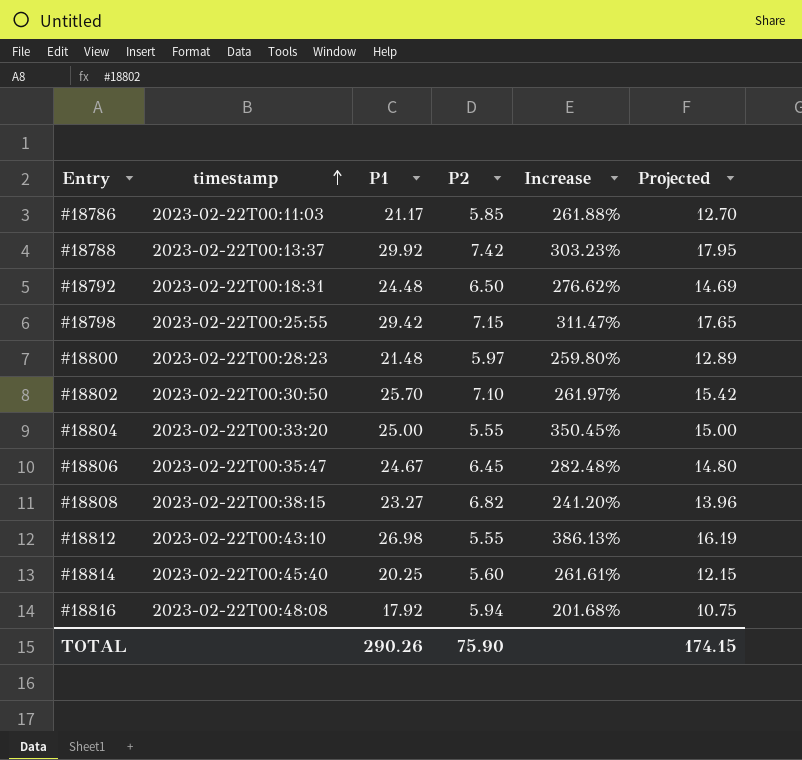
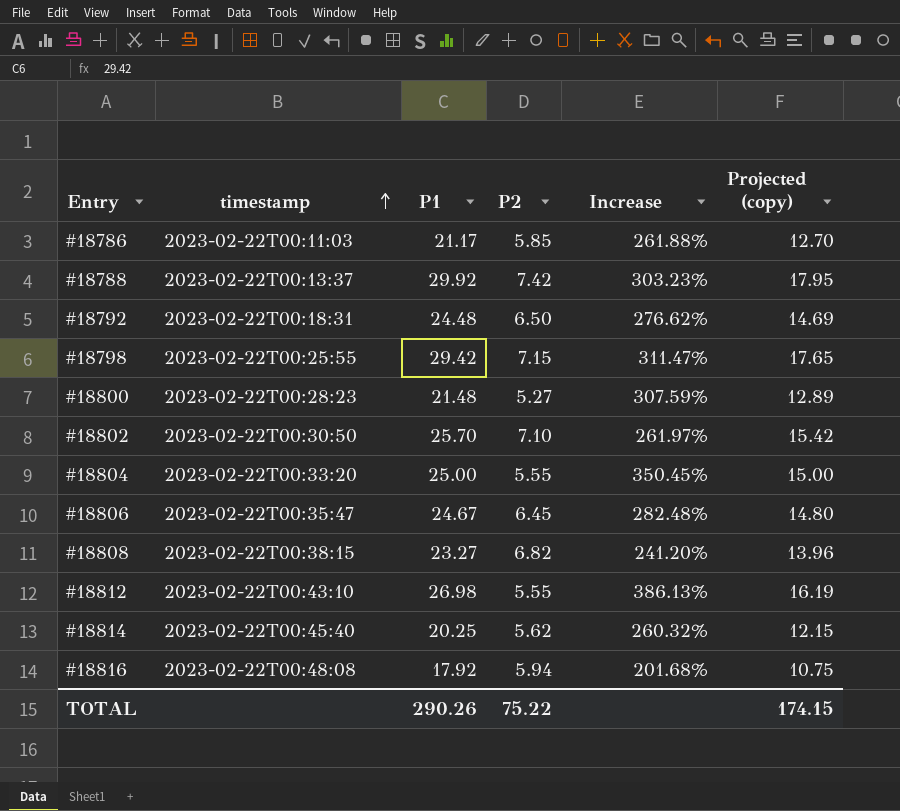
column name: Projected -> Projected (copy)
#18800 | P2: 5.97 -> 5.27
#18800 | Increase: 259.80% -> 307.59%
#18814 | P2: 5.60 -> 5.62
#18814 | Increase: 261.61% -> 260.32%
TOTAL | P2: 75.90 -> 75.22

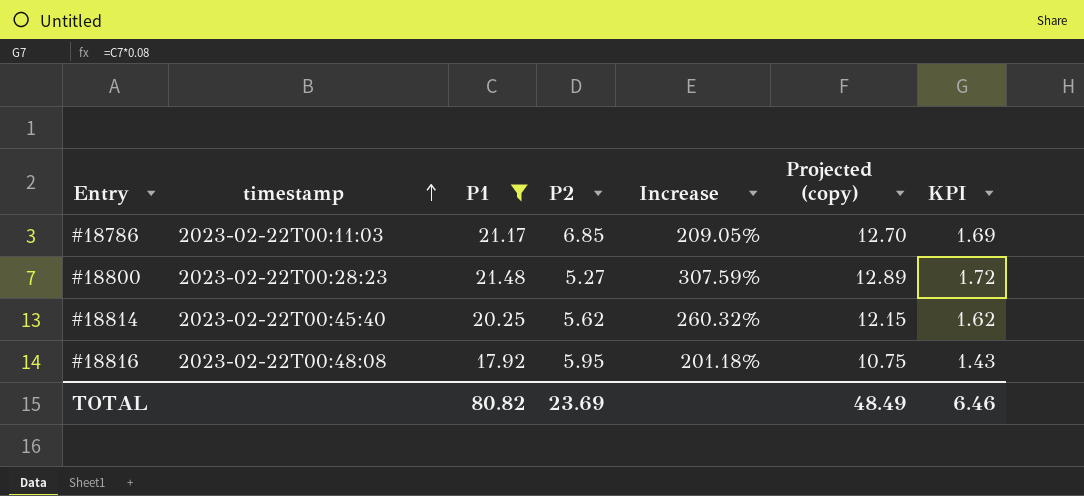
filter: none -> P1 <= 21.48
column KPI | formula: none -> [P1] * 0.08
#18786 | P2: 5.85 -> 6.85
#18786 | Increase: 261.88% -> 209.05%
#18816 | P2: 5.94 -> 5.95
#18816 | Increase: 201.68% -> 201.18%
TOTAL | P1: 290.26 -> 80.82
TOTAL | P2: 75.22 -> 23.69
TOTAL | Projected (copy): 174.15 -> 48.49

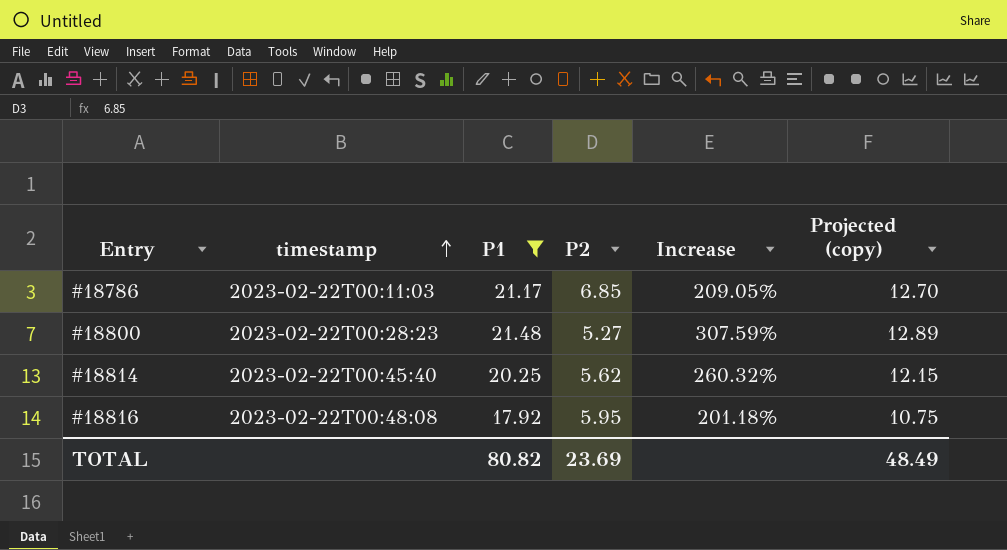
column KPI | formula: [P1] * 0.08 -> none

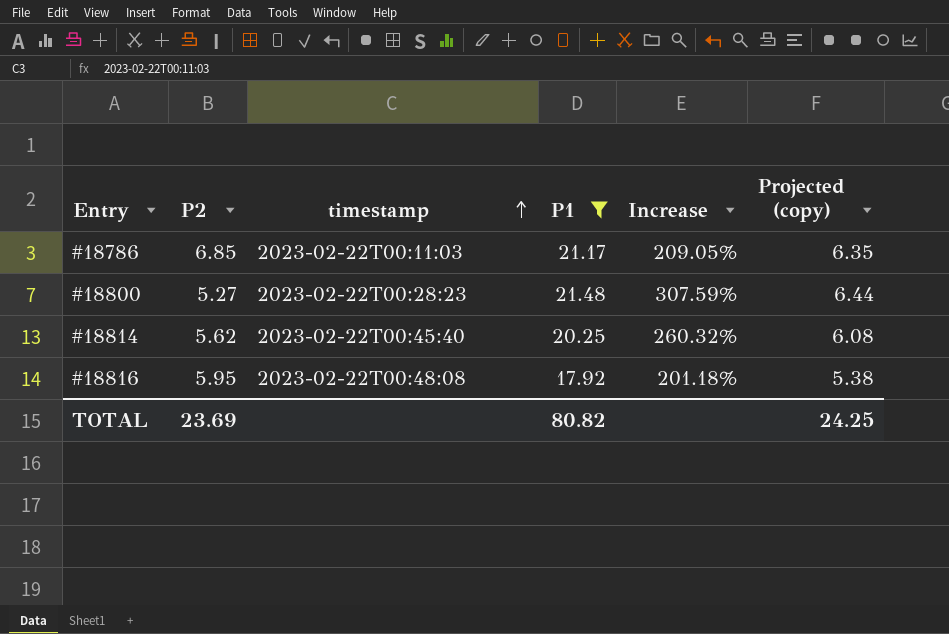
column P2 | position: 4 -> 2
column Projected (copy) | formula: [P1] * 0.6 -> [P1] * 0.3
TOTAL | Projected (copy): 48.49 -> 24.25

